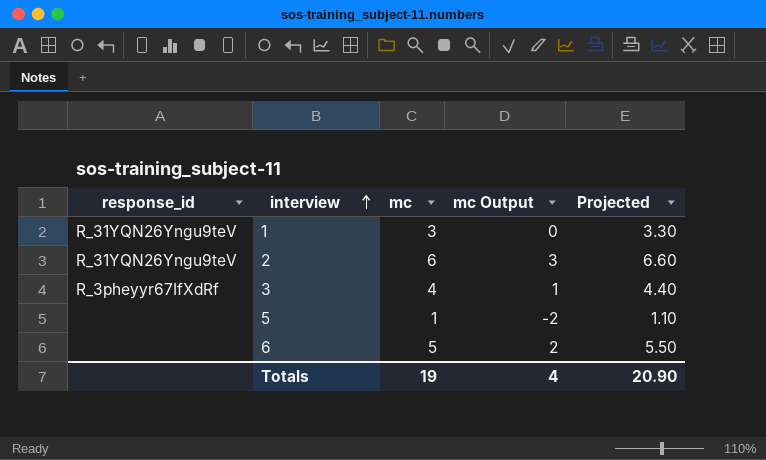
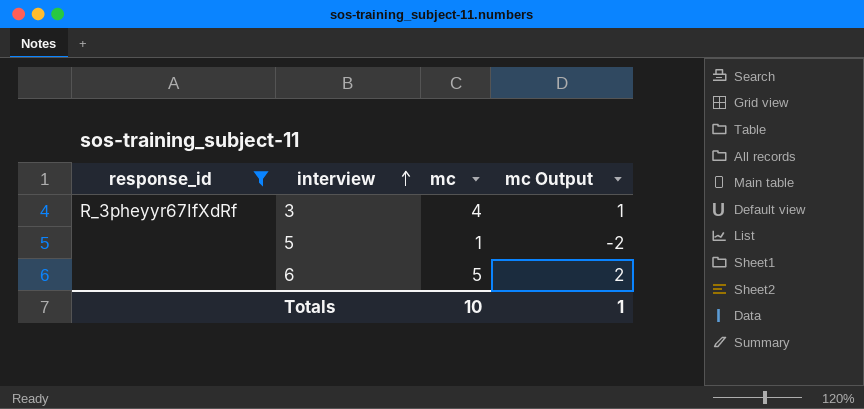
filter: none -> response_id != R_31YQN26Yngu9teV
column Projected | formula: [mc] * 1.1 -> none
Totals | mc: 19 -> 10
Totals | mc Output: 4 -> 1

